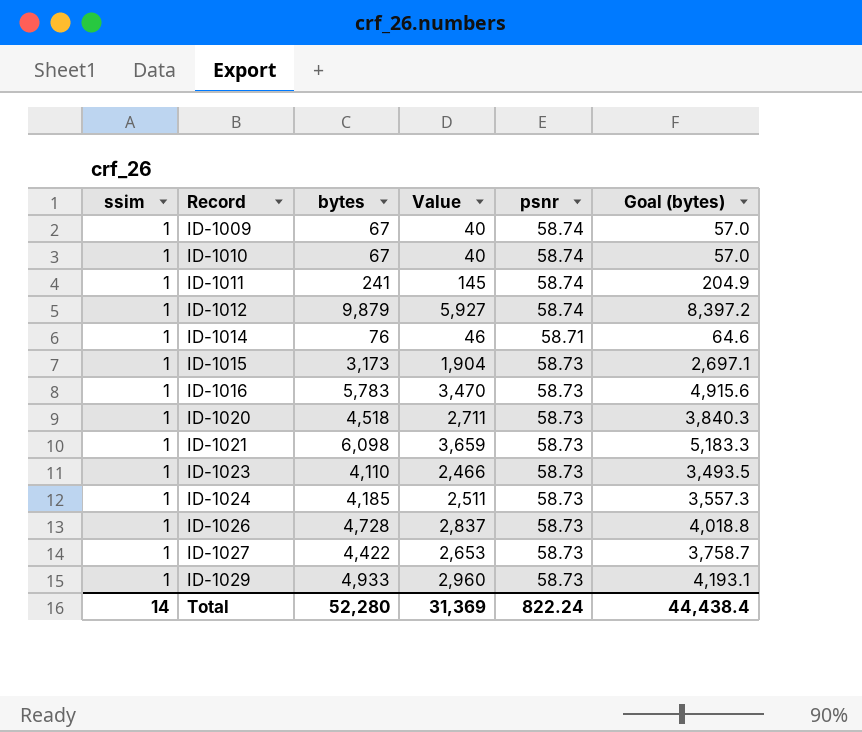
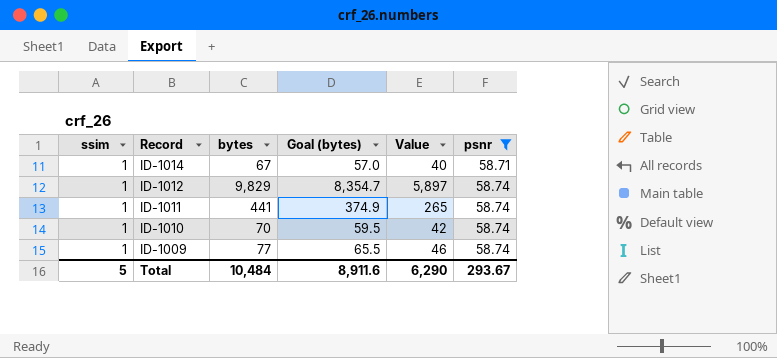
filter: none -> psnr != 58.73
row order: Record ascending -> Record descending
column Goal (bytes) | position: 6 -> 4
ID-1014 | bytes: 76 -> 67
ID-1014 | Goal (bytes): 64.6 -> 57.0
ID-1014 | Value: 46 -> 40
ID-1012 | bytes: 9,879 -> 9,829
ID-1012 | Goal (bytes): 8,397.2 -> 8,354.7
ID-1012 | Value: 5,927 -> 5,897
ID-1011 | bytes: 241 -> 441
ID-1011 | Goal (bytes): 204.9 -> 374.9
ID-1011 | Value: 145 -> 265
ID-1010 | bytes: 67 -> 70
ID-1010 | Goal (bytes): 57.0 -> 59.5
ID-1010 | Value: 40 -> 42
ID-1009 | bytes: 67 -> 77
ID-1009 | Goal (bytes): 57.0 -> 65.5
ID-1009 | Value: 40 -> 46
Total | ssim: 14 -> 5
Total | bytes: 52,280 -> 10,484
Total | Goal (bytes): 44,438.4 -> 8,911.6
Total | Value: 31,369 -> 6,290
Total | psnr: 822.24 -> 293.67

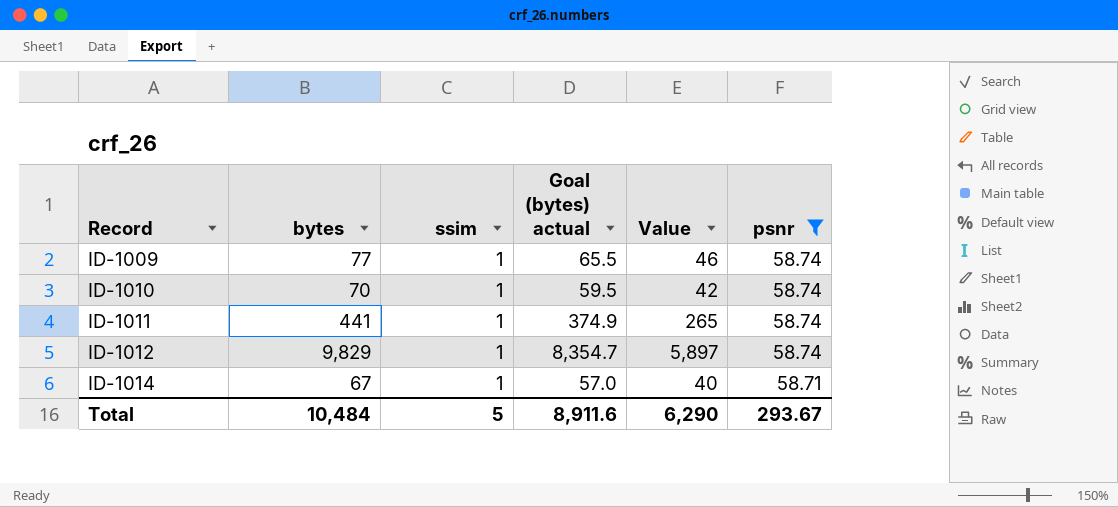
row order: Record descending -> Record ascending
column ssim | position: 1 -> 3
column name: Goal (bytes) -> Goal (bytes) actual

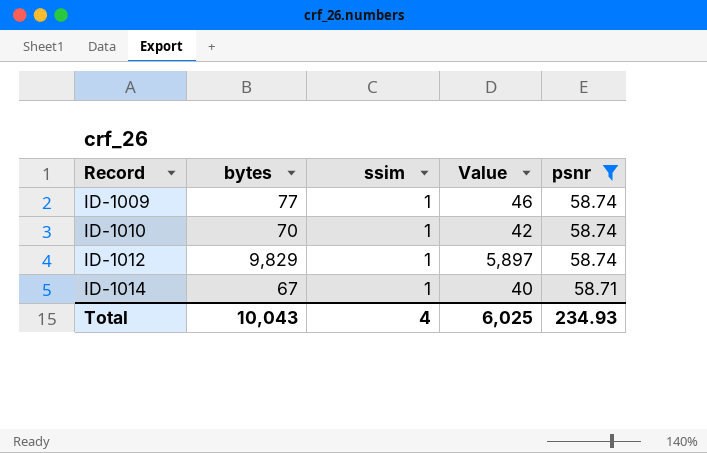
column Goal (bytes) actual | formula: [bytes] * 0.85 -> none
row ID-1011: 441 | 1 | 374.9 | 265 | 58.74 -> none
Total | bytes: 10,484 -> 10,043
Total | ssim: 5 -> 4
Total | Value: 6,290 -> 6,025
Total | psnr: 293.67 -> 234.93

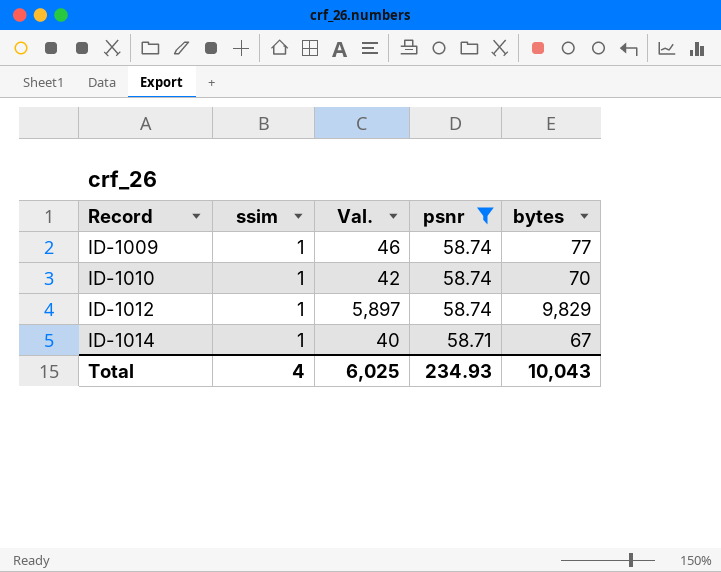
column name: Value -> Val.
column bytes | position: 2 -> 5

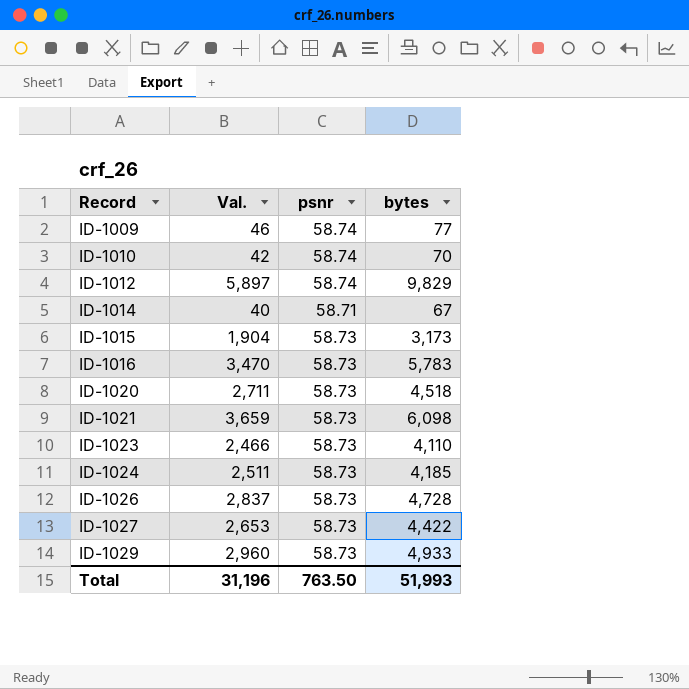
filter: psnr != 58.73 -> none
column ssim | position: 2 -> none
Total | Val.: 6,025 -> 31,196
Total | psnr: 234.93 -> 763.50
Total | bytes: 10,043 -> 51,993

